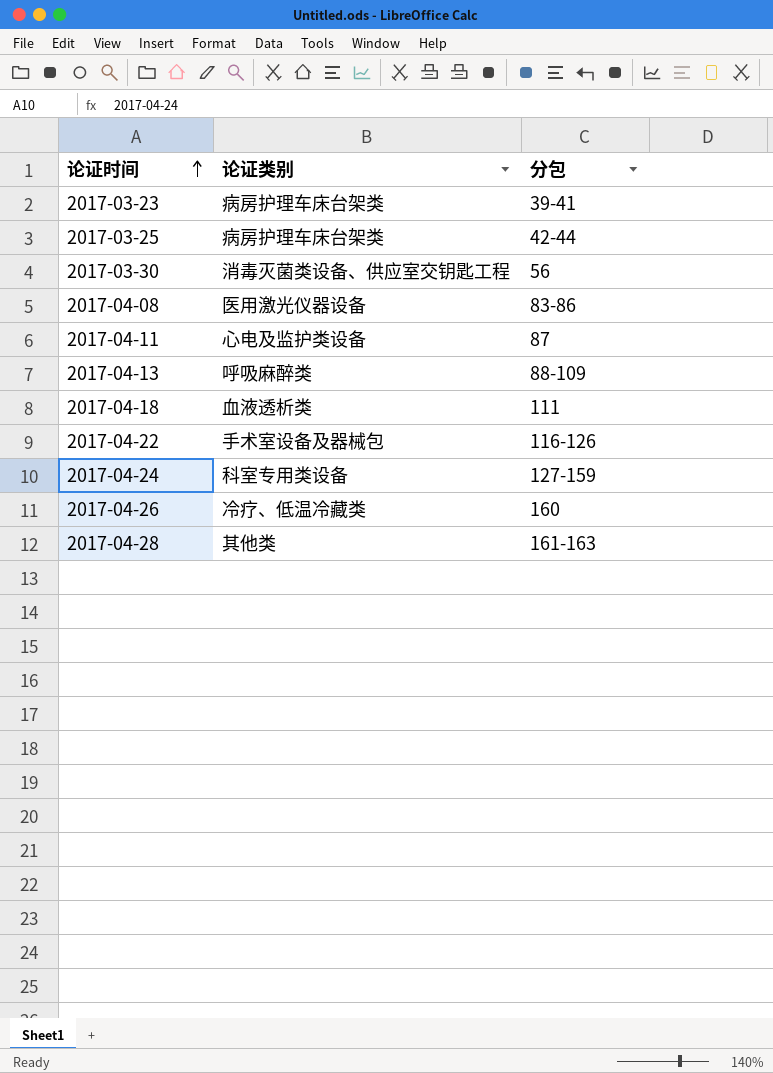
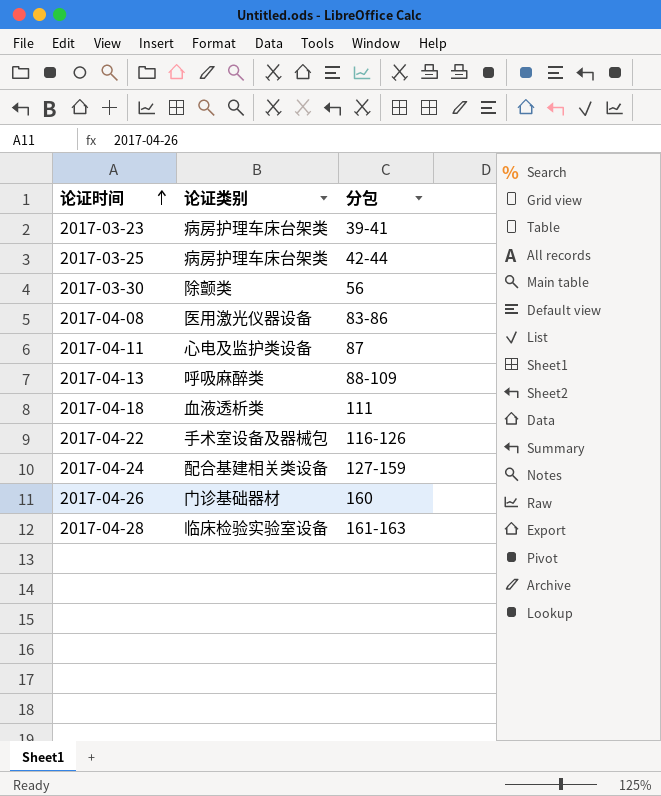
2017-03-30 | 论证类别: 消毒灭菌类设备、供应室交钥匙工程 -> 除颤类
2017-04-24 | 论证类别: 科室专用类设备 -> 配合基建相关类设备
2017-04-26 | 论证类别: 冷疗、低温冷藏类 -> 门诊基础器材
2017-04-28 | 论证类别: 其他类 -> 临床检验实验室设备

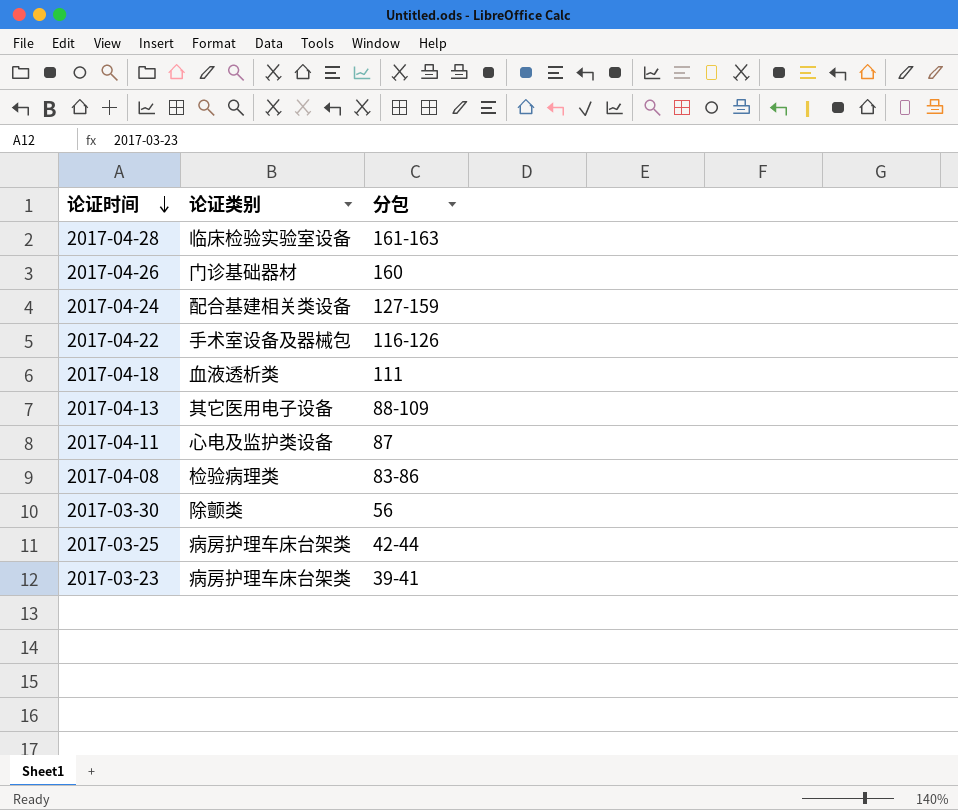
row order: 论证时间 ascending -> 论证时间 descending
2017-04-13 | 论证类别: 呼吸麻醉类 -> 其它医用电子设备
2017-04-08 | 论证类别: 医用激光仪器设备 -> 检验病理类

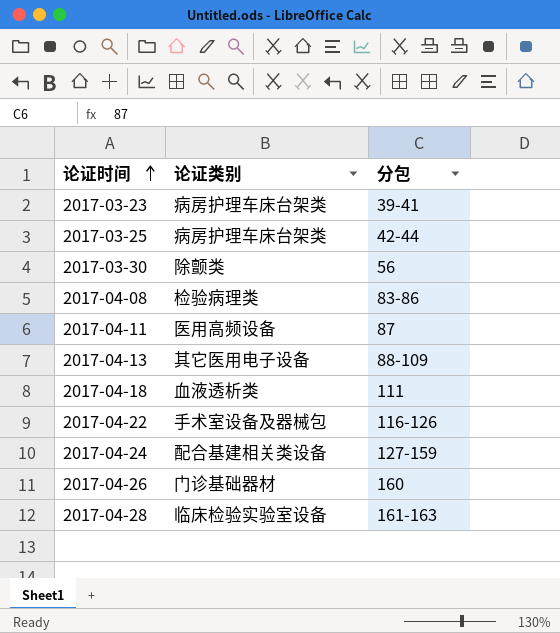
row order: 论证时间 descending -> 论证时间 ascending
2017-04-11 | 论证类别: 心电及监护类设备 -> 医用高频设备

